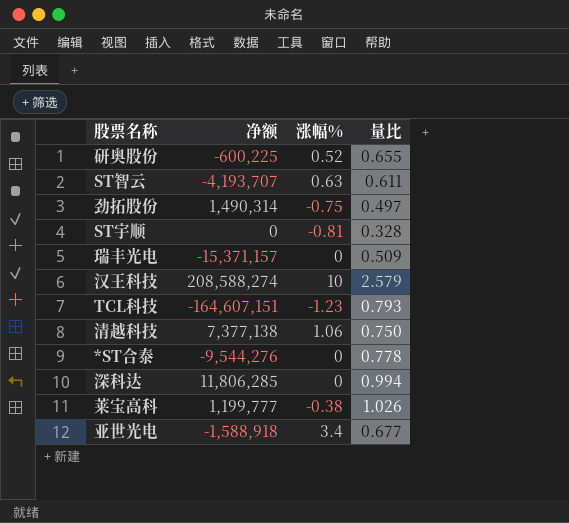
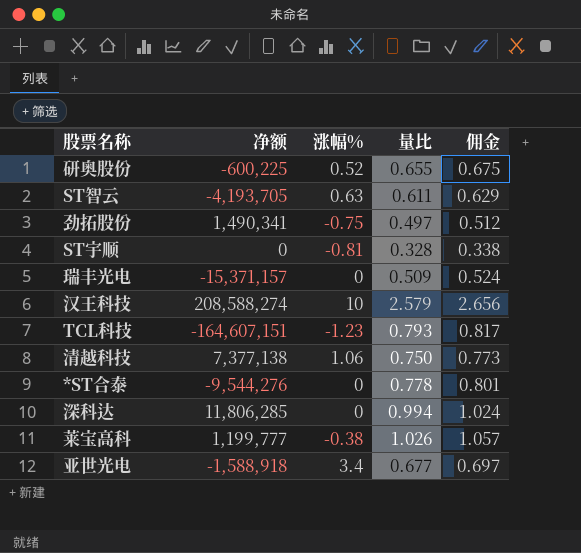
column 佣金 | formula: none -> [量比] * 1.03
ST智云 | 净额: -4,193,707 -> -4,193,705
劲拓股份 | 净额: 1,490,314 -> 1,490,341

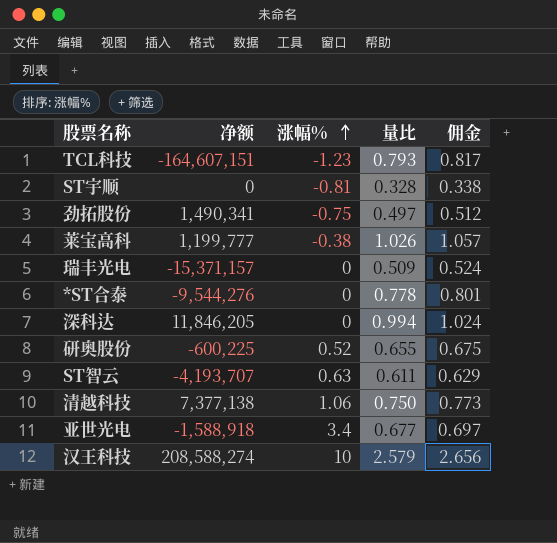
row order: none -> 涨幅% ascending
深科达 | 净额: 11,806,285 -> 11,846,205
ST智云 | 净额: -4,193,705 -> -4,193,707

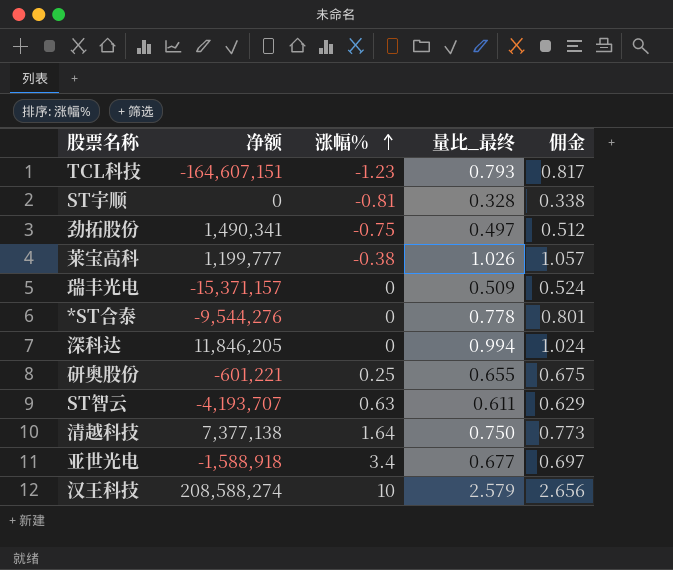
column name: 量比 -> 量比_最终
研奥股份 | 净额: -600,225 -> -601,221
研奥股份 | 涨幅%: 0.52 -> 0.25
清越科技 | 涨幅%: 1.06 -> 1.64

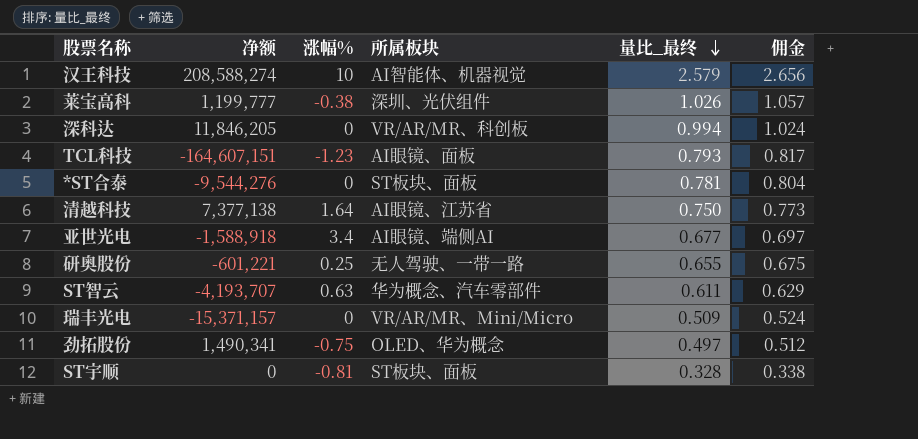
row order: 涨幅% ascending -> 量比_最终 descending
column 所属板块 | position: none -> 4
*ST合泰 | 量比_最终: 0.778 -> 0.781
*ST合泰 | 佣金: 0.801 -> 0.804

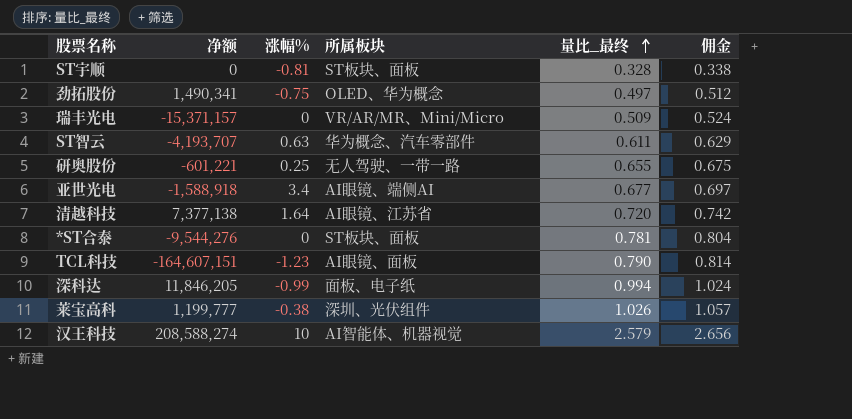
row order: 量比_最终 descending -> 量比_最终 ascending
清越科技 | 量比_最终: 0.750 -> 0.720
清越科技 | 佣金: 0.773 -> 0.742
TCL科技 | 量比_最终: 0.793 -> 0.790
TCL科技 | 佣金: 0.817 -> 0.814
深科达 | 涨幅%: 0 -> -0.99
深科达 | 所属板块: VR/AR/MR、科创板 -> 面板、电子纸

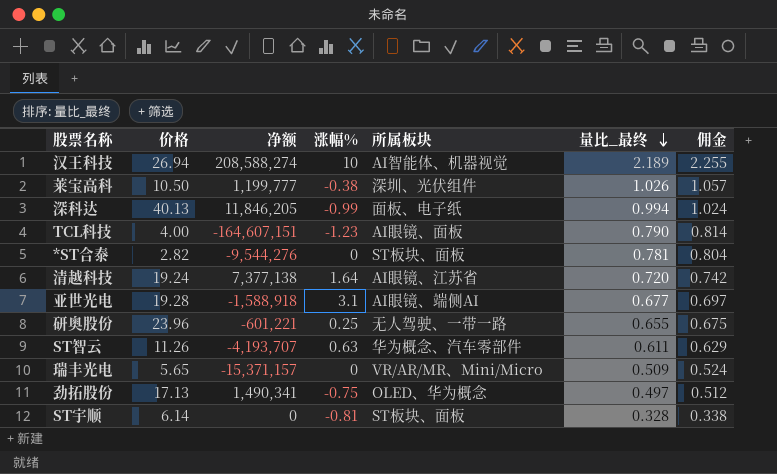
row order: 量比_最终 ascending -> 量比_最终 descending
column 价格 | position: none -> 2
汉王科技 | 量比_最终: 2.579 -> 2.189
汉王科技 | 佣金: 2.656 -> 2.255
亚世光电 | 涨幅%: 3.4 -> 3.1

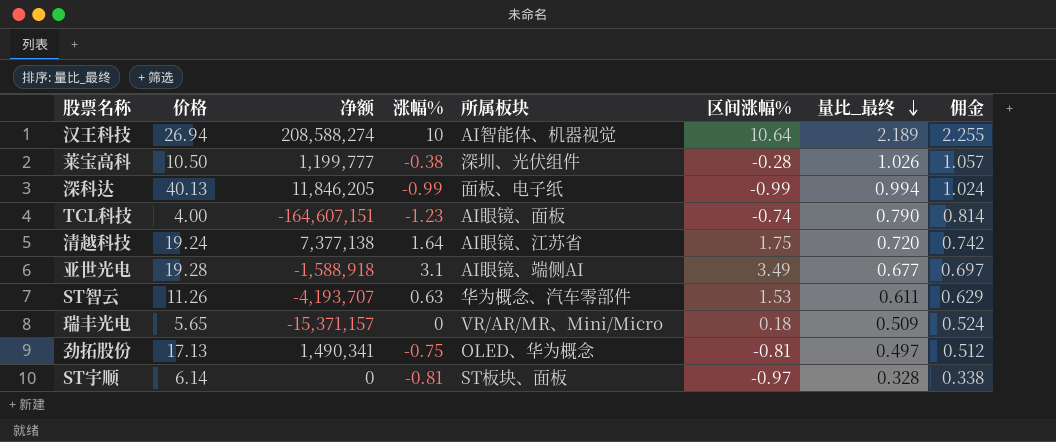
column 区间涨幅% | position: none -> 6
row *ST合泰: 2.82 | -9,544,276 | 0 | ST板块、面板 | 0.781 | 0.804 -> none
row 研奥股份: 23.96 | -601,221 | 0.25 | 无人驾驶、一带一路 | 0.655 | 0.675 -> none

